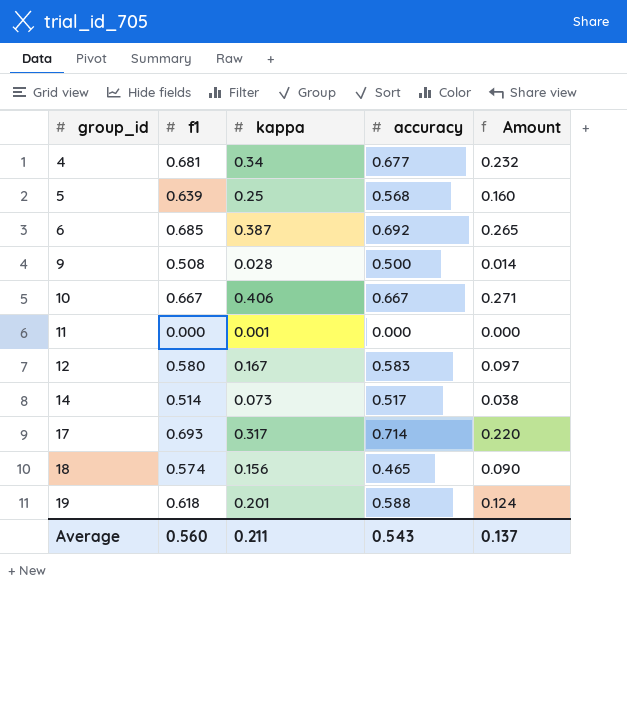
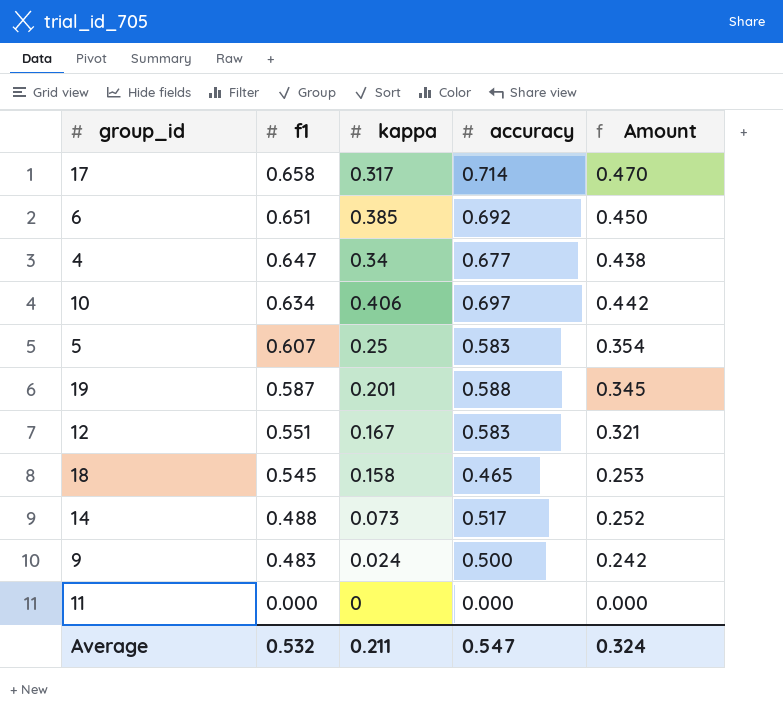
row order: group_id ascending -> f1 descending
column Amount | formula: [f1] * [kappa] -> [f1] * [accuracy]
17 | f1: 0.693 -> 0.658
6 | f1: 0.685 -> 0.651
6 | kappa: 0.387 -> 0.385
4 | f1: 0.681 -> 0.647
10 | f1: 0.667 -> 0.634
10 | accuracy: 0.667 -> 0.697
5 | f1: 0.639 -> 0.607
5 | accuracy: 0.568 -> 0.583
19 | f1: 0.618 -> 0.587
12 | f1: 0.580 -> 0.551
18 | f1: 0.574 -> 0.545
18 | kappa: 0.156 -> 0.158
14 | f1: 0.514 -> 0.488
9 | f1: 0.508 -> 0.483
9 | kappa: 0.028 -> 0.024
11 | kappa: 0.001 -> 0
Average | f1: 0.560 -> 0.532
Average | accuracy: 0.543 -> 0.547
Average | Amount: 0.137 -> 0.324

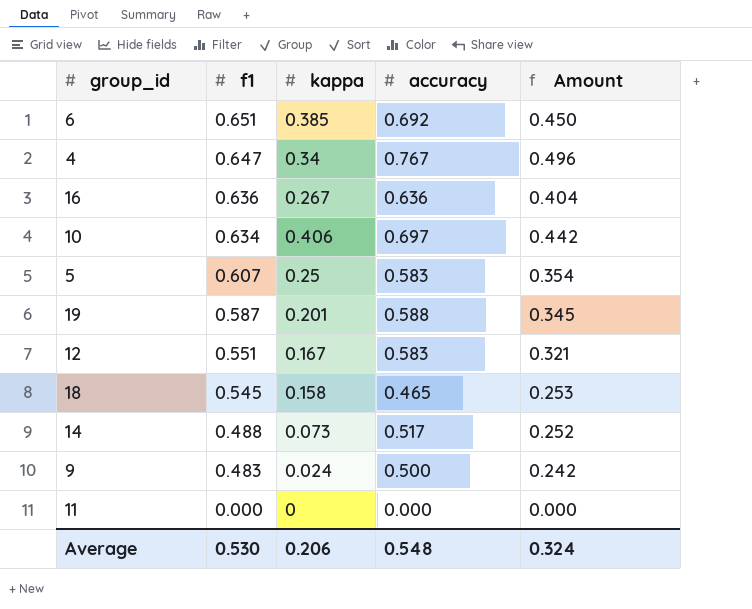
row 17: 0.658 | 0.317 | 0.714 | 0.470 -> none
4 | accuracy: 0.677 -> 0.767
4 | Amount: 0.438 -> 0.496
row 16: none -> 0.636 | 0.267 | 0.636 | 0.404
Average | f1: 0.532 -> 0.530
Average | kappa: 0.211 -> 0.206
Average | accuracy: 0.547 -> 0.548

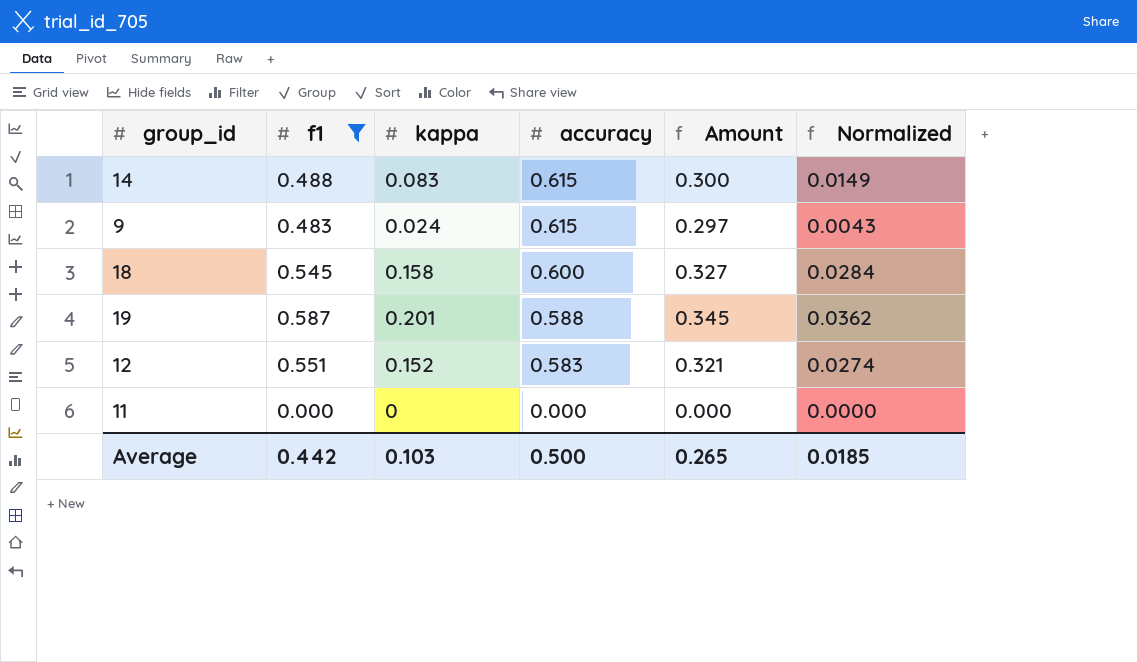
filter: none -> f1 <= 0.587
row order: f1 descending -> accuracy descending
column Normalized | formula: none -> [kappa] * 0.18
14 | kappa: 0.073 -> 0.083
14 | accuracy: 0.517 -> 0.615
14 | Amount: 0.252 -> 0.300
9 | accuracy: 0.500 -> 0.615
9 | Amount: 0.242 -> 0.297
18 | accuracy: 0.465 -> 0.600
18 | Amount: 0.253 -> 0.327
12 | kappa: 0.167 -> 0.152
Average | f1: 0.530 -> 0.442
Average | kappa: 0.206 -> 0.103
Average | accuracy: 0.548 -> 0.500
Average | Amount: 0.324 -> 0.265

